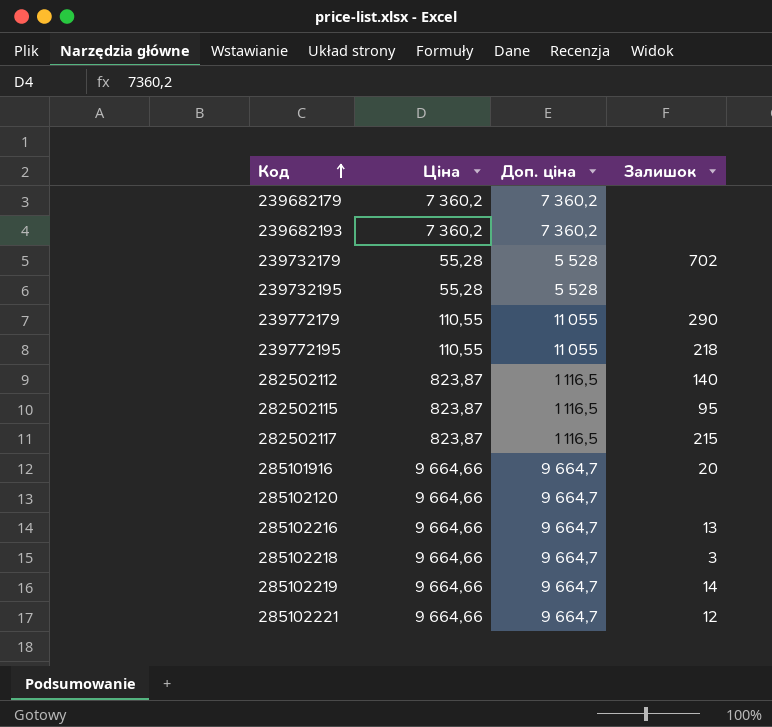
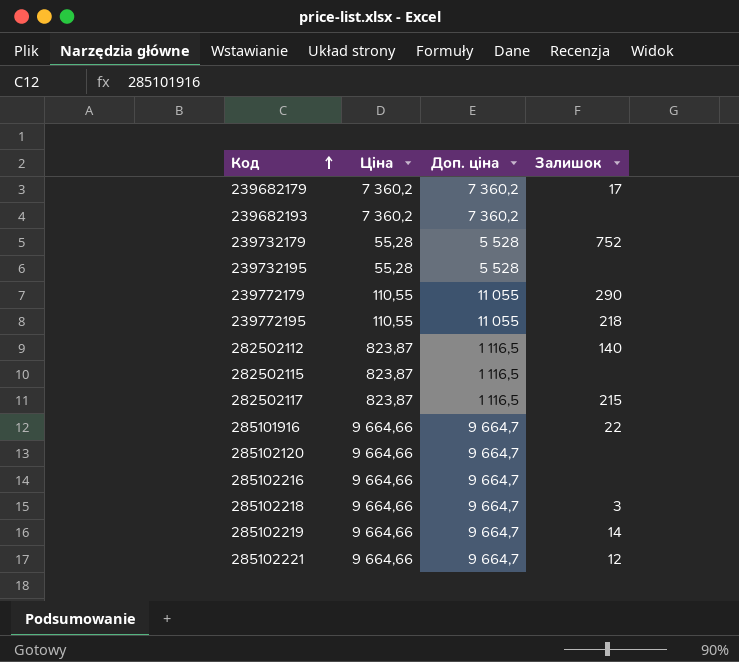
239682179 | Залишок: none -> 17
239732179 | Залишок: 702 -> 752
282502115 | Залишок: 95 -> none
285101916 | Залишок: 20 -> 22
285102216 | Залишок: 13 -> none

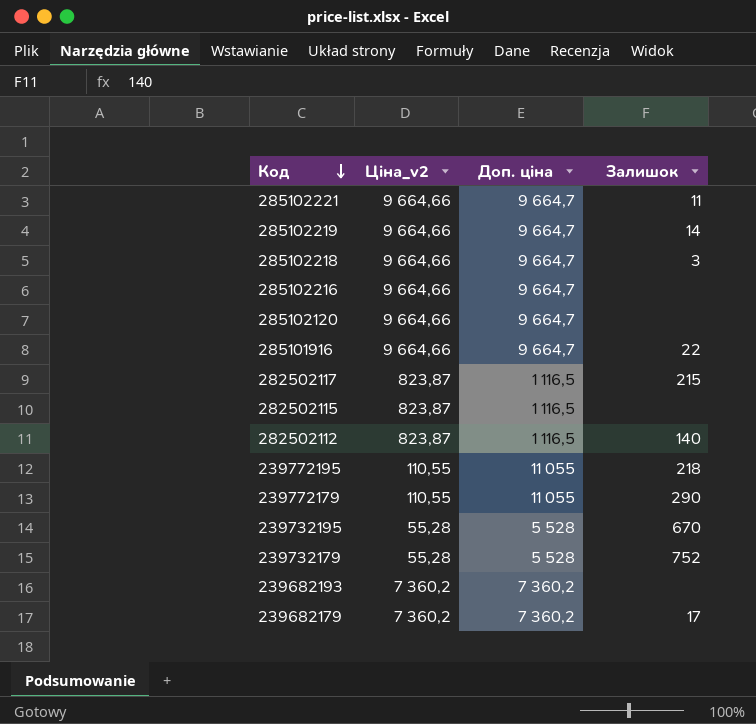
row order: Код ascending -> Код descending
column name: Ціна -> Ціна_v2
285102221 | Залишок: 12 -> 11
239732195 | Залишок: none -> 670

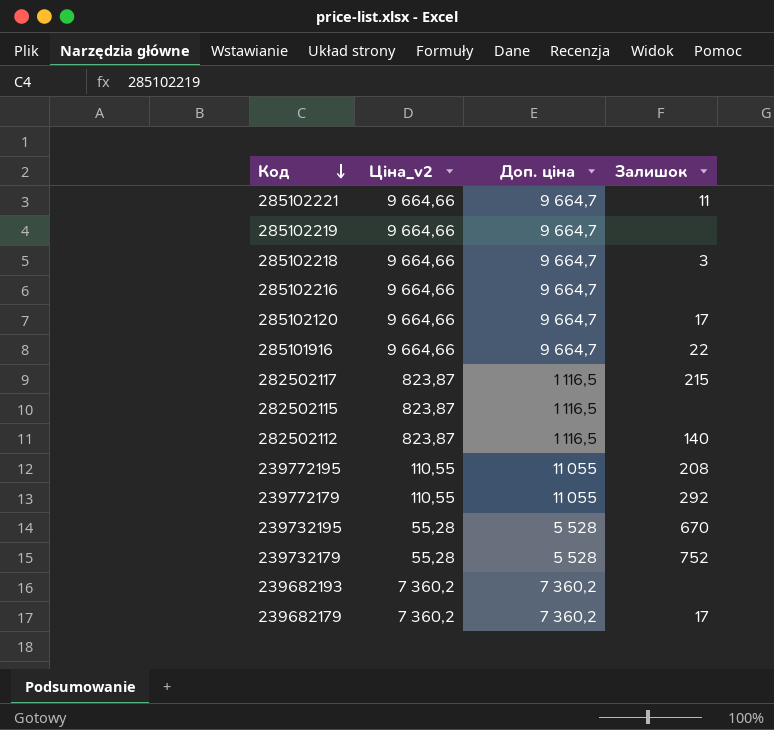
285102219 | Залишок: 14 -> none
285102120 | Залишок: none -> 17
239772195 | Залишок: 218 -> 208
239772179 | Залишок: 290 -> 292

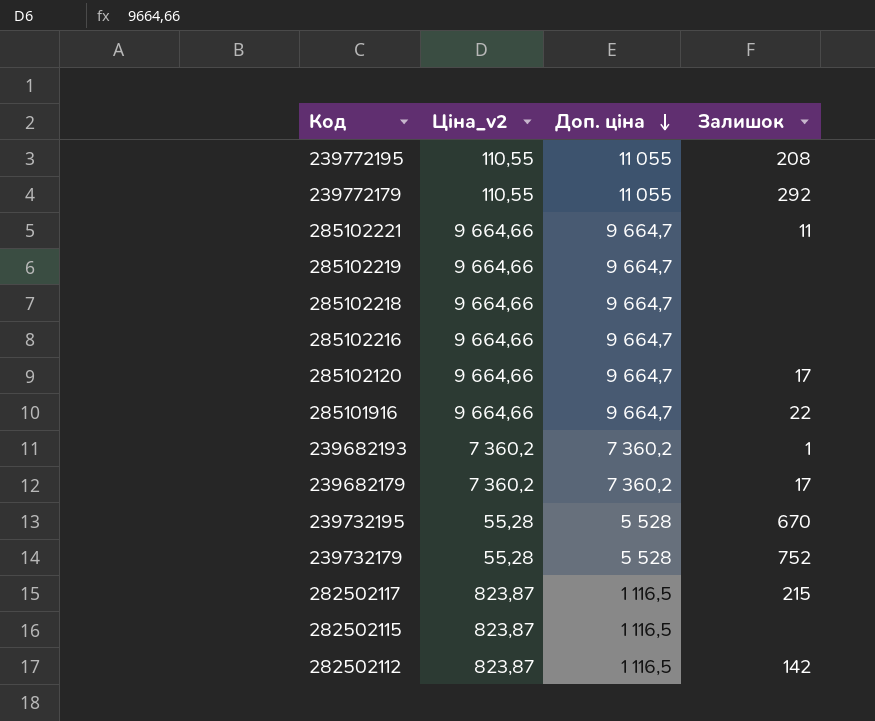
row order: Код descending -> Доп. ціна descending
285102218 | Залишок: 3 -> none
239682193 | Залишок: none -> 1
282502112 | Залишок: 140 -> 142

